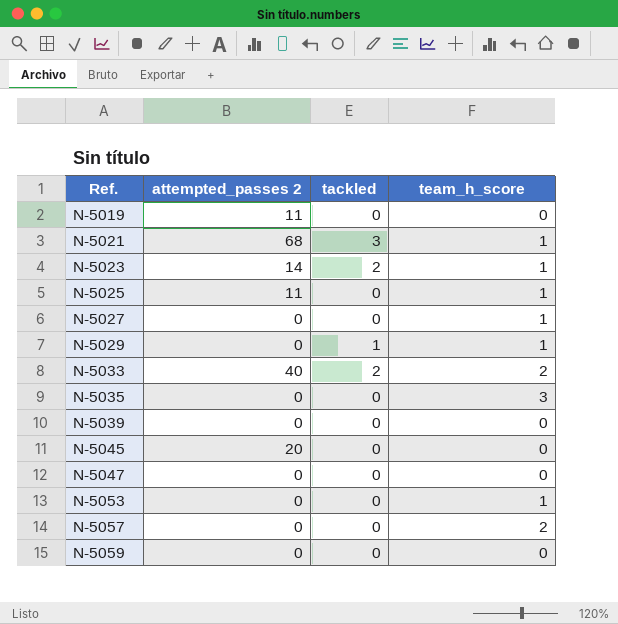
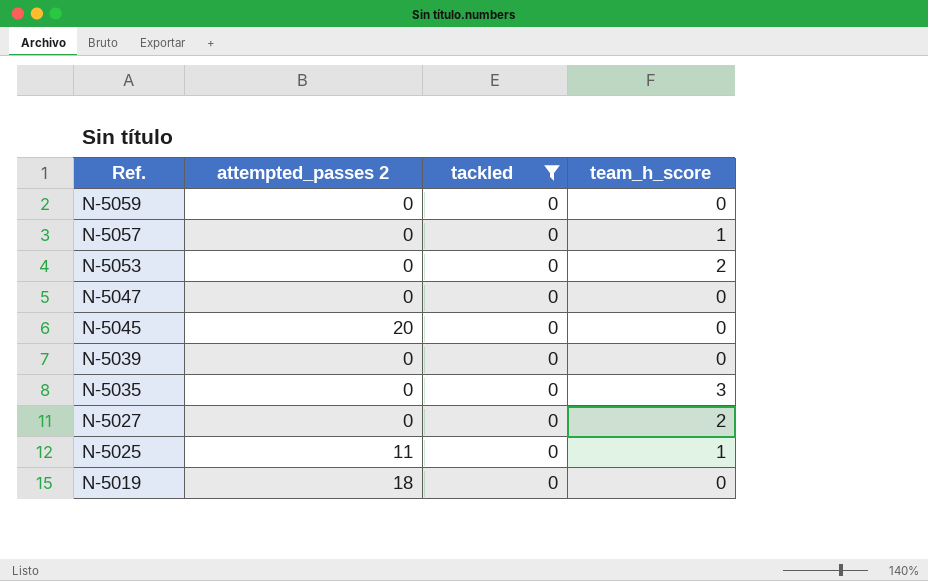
filter: none -> tackled = 0
row order: Ref. ascending -> Ref. descending
N-5057 | team_h_score: 2 -> 1
N-5053 | team_h_score: 1 -> 2
N-5027 | team_h_score: 1 -> 2
N-5019 | attempted_passes 2: 11 -> 18

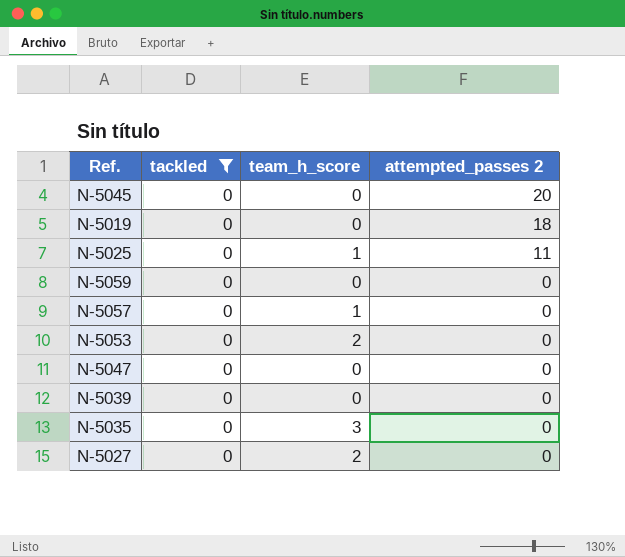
row order: Ref. descending -> attempted_passes 2 descending
column attempted_passes 2 | position: 2 -> 4

